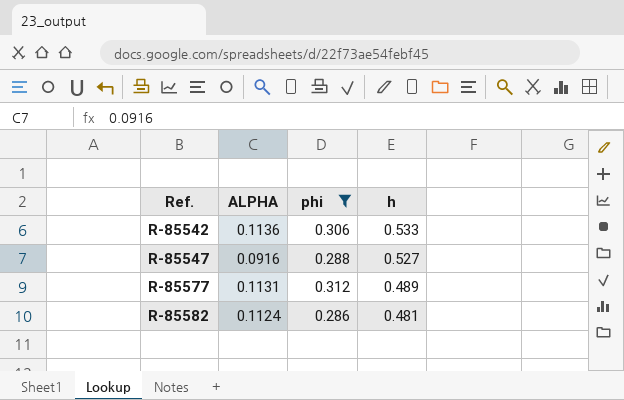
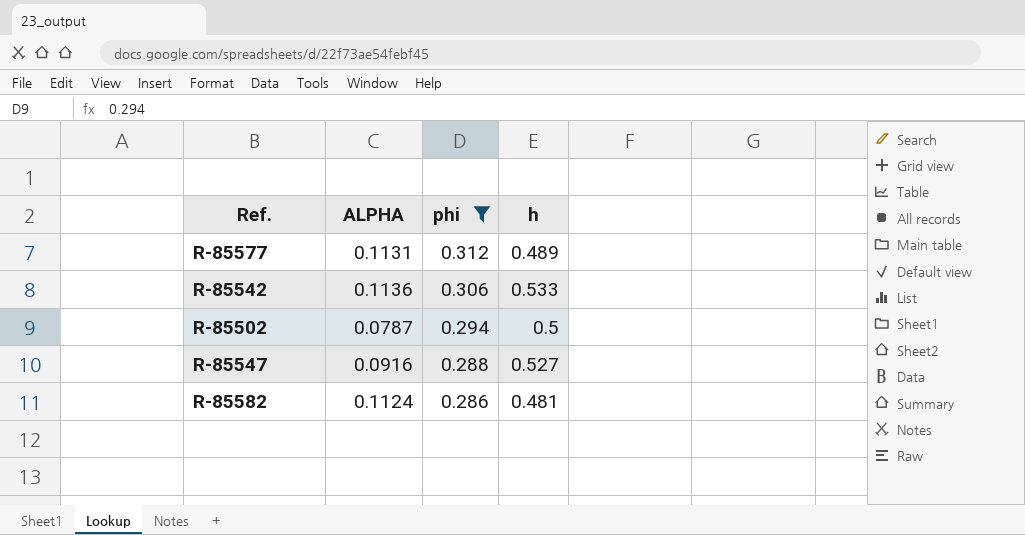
row order: Ref. ascending -> phi descending
row R-85502: none -> 0.0787 | 0.294 | 0.5

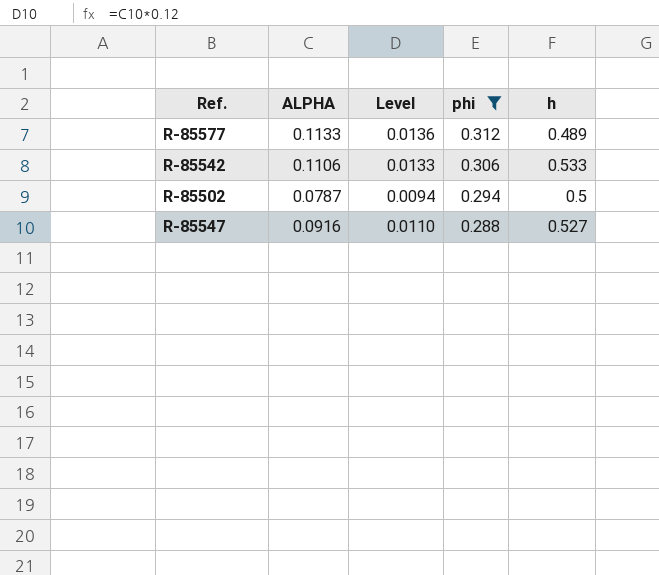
column Level | formula: none -> [ALPHA] * 0.12
row R-85582: 0.1124 | 0.286 | 0.481 -> none
R-85577 | ALPHA: 0.1131 -> 0.1133
R-85542 | ALPHA: 0.1136 -> 0.1106

